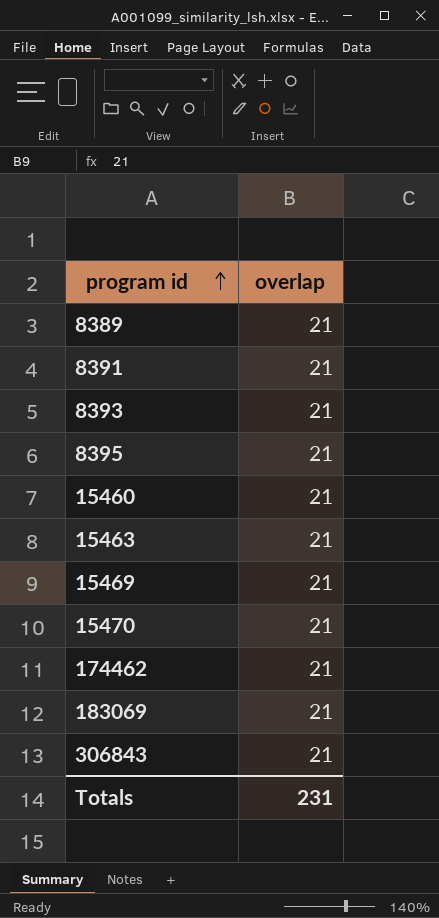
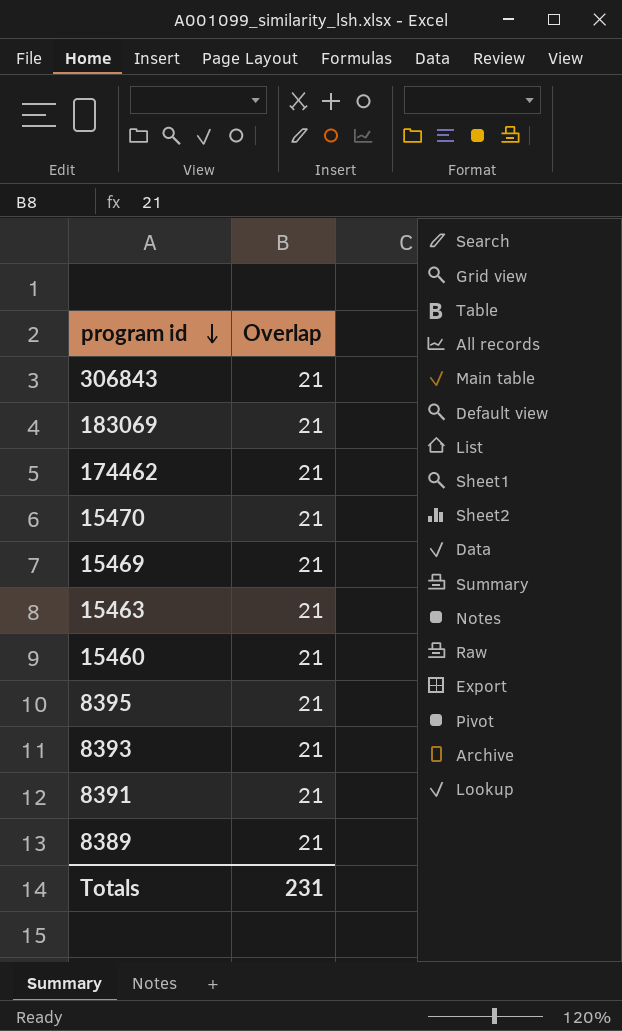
row order: program id ascending -> program id descending
column name: overlap -> Overlap

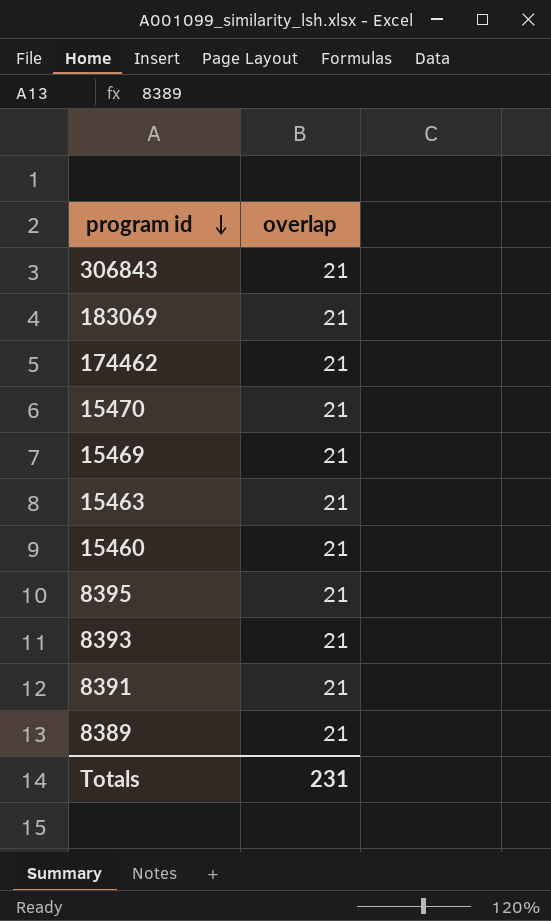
column name: Overlap -> overlap

